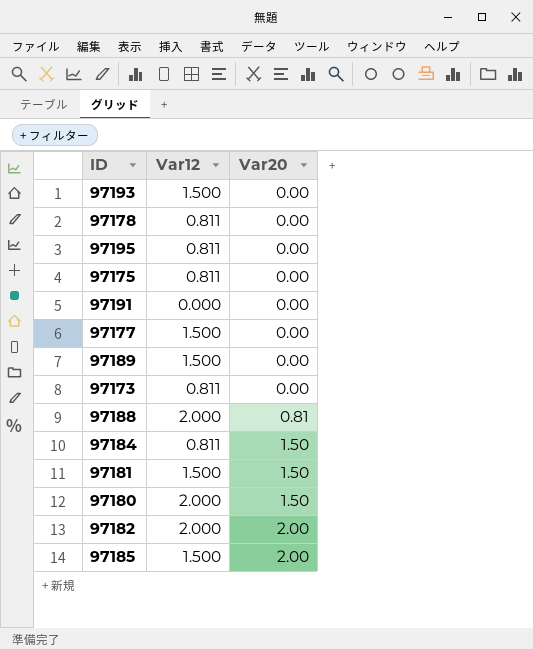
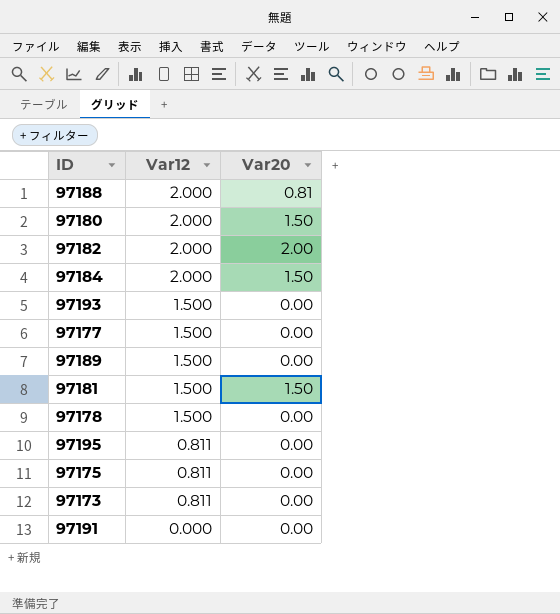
row order: Var20 ascending -> Var12 descending
row 97185: 1.500 | 2.00 -> none
97184 | Var12: 0.811 -> 2.000
97178 | Var12: 0.811 -> 1.500

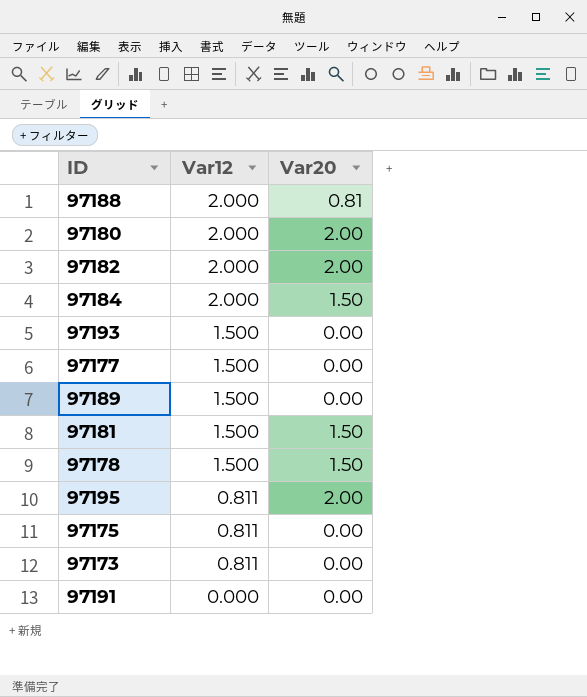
97180 | Var20: 1.50 -> 2.00
97178 | Var20: 0.00 -> 1.50
97195 | Var20: 0.00 -> 2.00

